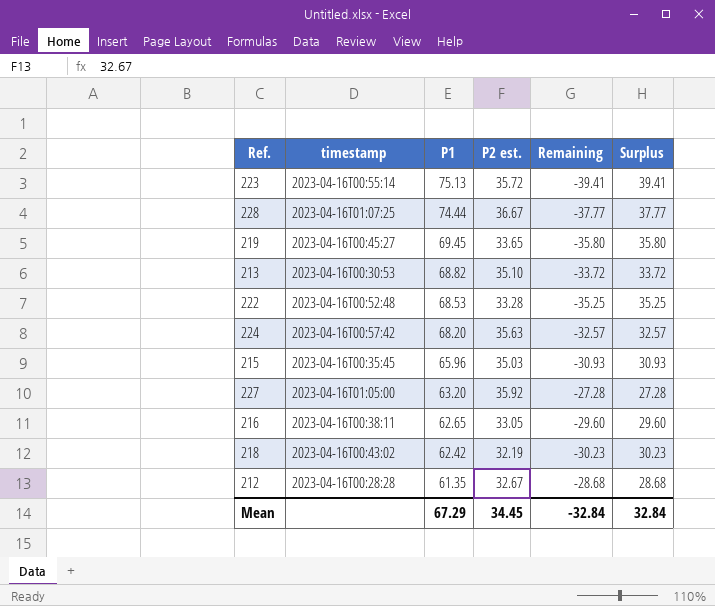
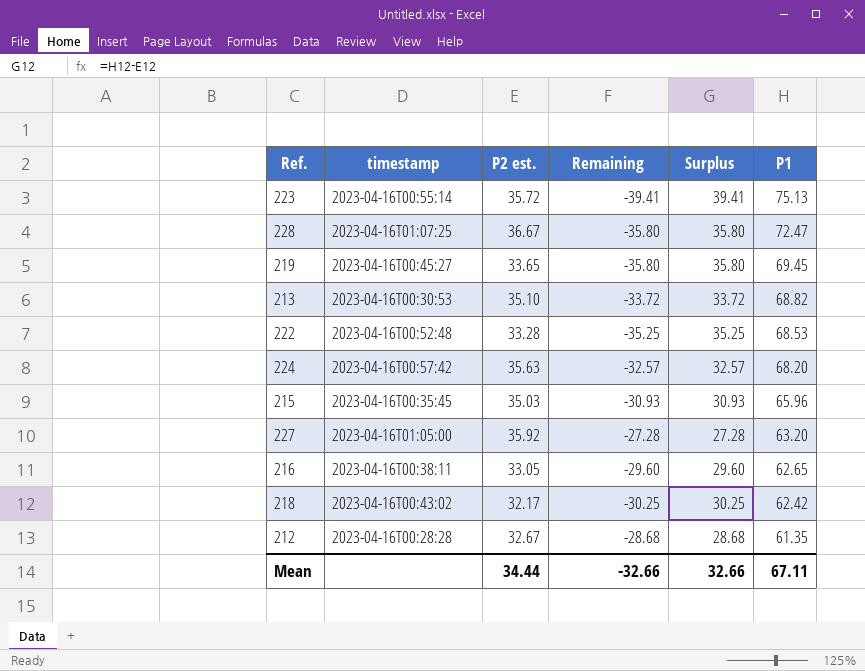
column P1 | position: 3 -> 6
228 | Remaining: -37.77 -> -35.80
228 | Surplus: 37.77 -> 35.80
228 | P1: 74.44 -> 72.47
218 | P2 est.: 32.19 -> 32.17
218 | Remaining: -30.23 -> -30.25
218 | Surplus: 30.23 -> 30.25
Mean | P2 est.: 34.45 -> 34.44
Mean | Remaining: -32.84 -> -32.66
Mean | Surplus: 32.84 -> 32.66
Mean | P1: 67.29 -> 67.11

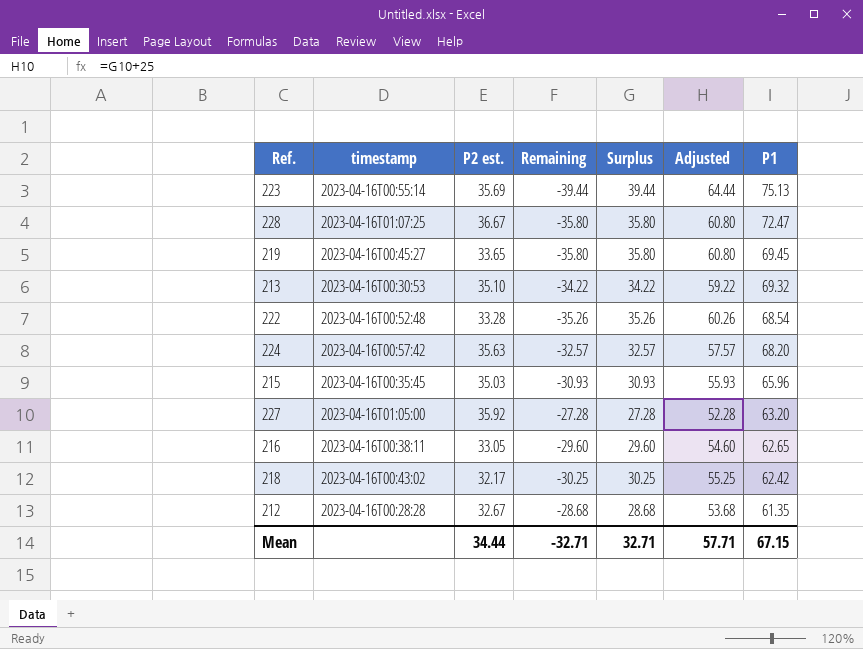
column Adjusted | formula: none -> [Surplus] + 25
223 | P2 est.: 35.72 -> 35.69
223 | Remaining: -39.41 -> -39.44
223 | Surplus: 39.41 -> 39.44
213 | Remaining: -33.72 -> -34.22
213 | Surplus: 33.72 -> 34.22
213 | P1: 68.82 -> 69.32
222 | Remaining: -35.25 -> -35.26
222 | Surplus: 35.25 -> 35.26
222 | P1: 68.53 -> 68.54
Mean | Remaining: -32.66 -> -32.71
Mean | Surplus: 32.66 -> 32.71
Mean | P1: 67.11 -> 67.15

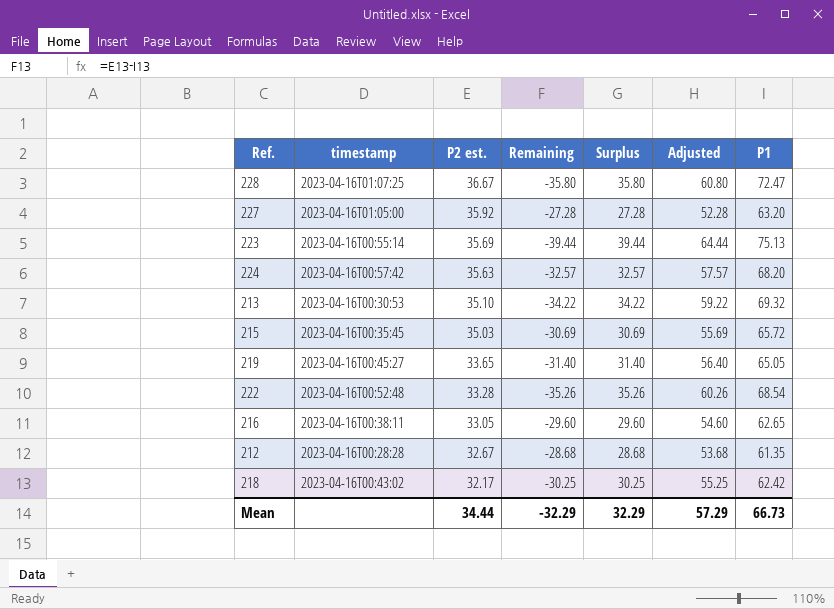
row order: P1 descending -> P2 est. descending
215 | Remaining: -30.93 -> -30.69
215 | Surplus: 30.93 -> 30.69
215 | Adjusted: 55.93 -> 55.69
215 | P1: 65.96 -> 65.72
219 | Remaining: -35.80 -> -31.40
219 | Surplus: 35.80 -> 31.40
219 | Adjusted: 60.80 -> 56.40
219 | P1: 69.45 -> 65.05
Mean | Remaining: -32.71 -> -32.29
Mean | Surplus: 32.71 -> 32.29
Mean | Adjusted: 57.71 -> 57.29
Mean | P1: 67.15 -> 66.73

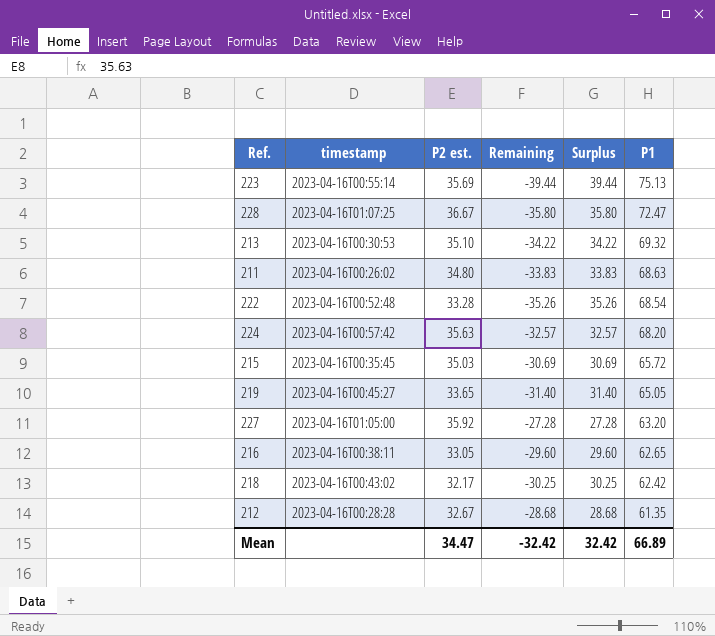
row order: P2 est. descending -> P1 descending
column Adjusted | formula: [Surplus] + 25 -> none
row 211: none -> 2023-04-16T00:26:02 | 34.80 | -33.83 | 33.83 | 68.63
Mean | P2 est.: 34.44 -> 34.47
Mean | Remaining: -32.29 -> -32.42
Mean | Surplus: 32.29 -> 32.42
Mean | P1: 66.73 -> 66.89

